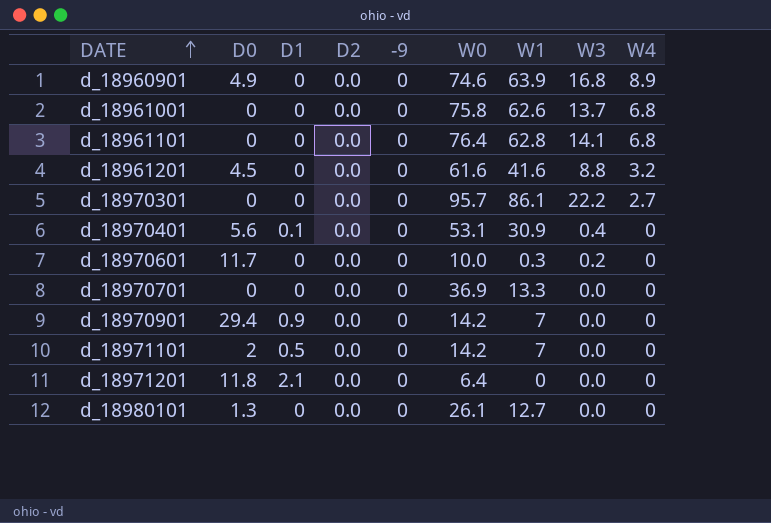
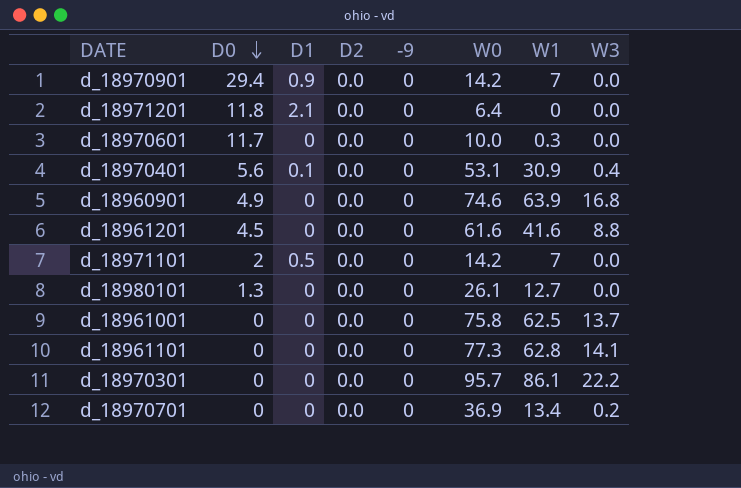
row order: DATE ascending -> D0 descending
column W4 | position: 9 -> none
d_18970601 | W3: 0.2 -> 0.0
d_18961001 | W1: 62.6 -> 62.5
d_18961101 | W0: 76.4 -> 77.3
d_18970701 | W1: 13.3 -> 13.4
d_18970701 | W3: 0.0 -> 0.2

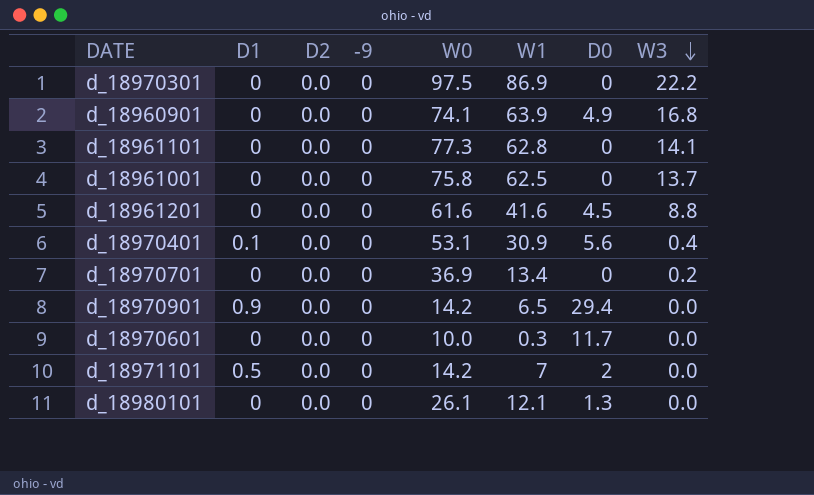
row order: D0 descending -> W3 descending
column D0 | position: 2 -> 7
row d_18971201: 11.8 | 2.1 | 0.0 | 0 | 6.4 | 0 | 0.0 -> none
d_18970301 | W0: 95.7 -> 97.5
d_18970301 | W1: 86.1 -> 86.9
d_18960901 | W0: 74.6 -> 74.1
d_18970901 | W1: 7 -> 6.5
d_18980101 | W1: 12.7 -> 12.1

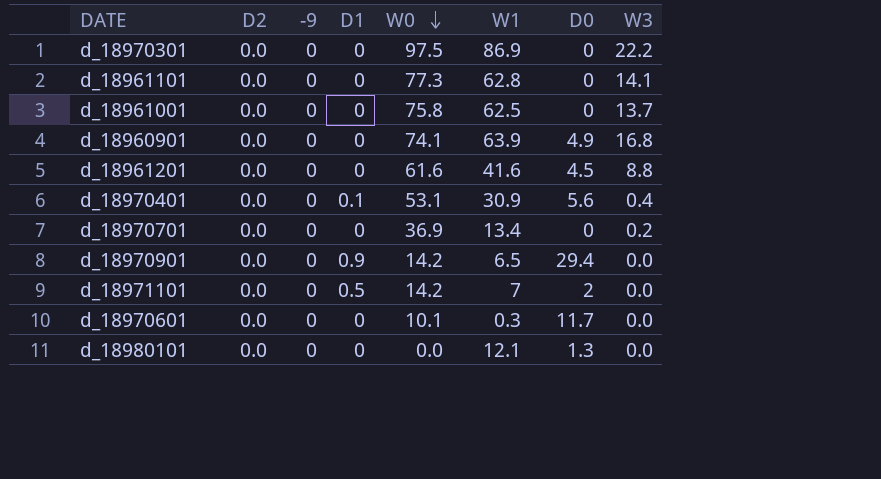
row order: W3 descending -> W0 descending
column D1 | position: 2 -> 4
d_18970601 | W0: 10.0 -> 10.1
d_18980101 | W0: 26.1 -> 0.0

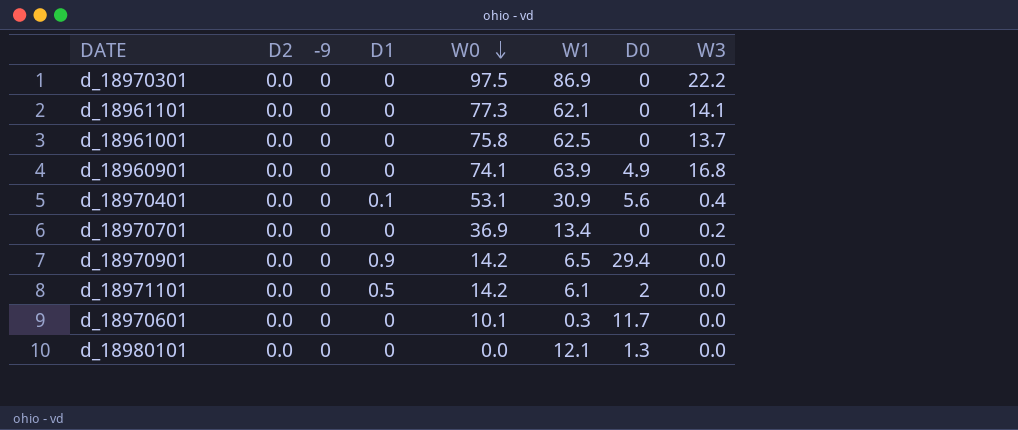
row d_18961201: 0.0 | 0 | 0 | 61.6 | 41.6 | 4.5 | 8.8 -> none
d_18961101 | W1: 62.8 -> 62.1
d_18971101 | W1: 7 -> 6.1

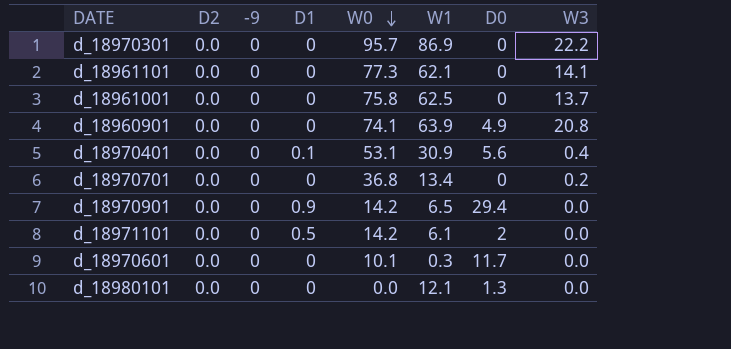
d_18970301 | W0: 97.5 -> 95.7
d_18960901 | W3: 16.8 -> 20.8
d_18970701 | W0: 36.9 -> 36.8

